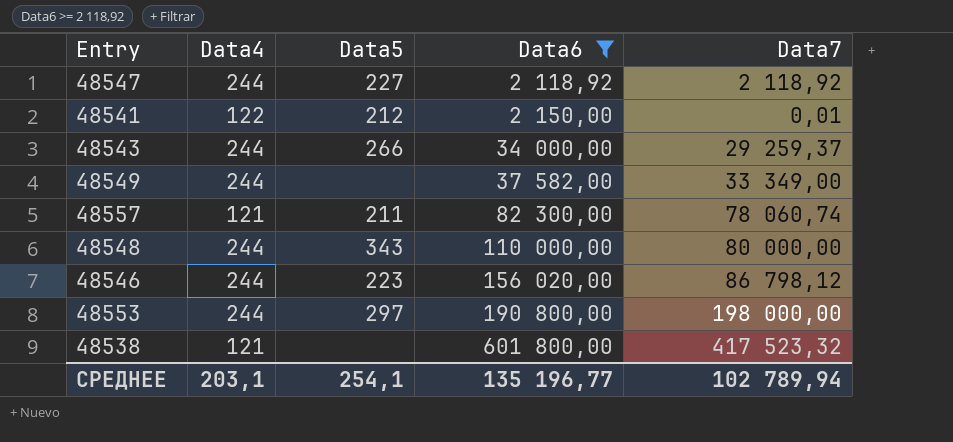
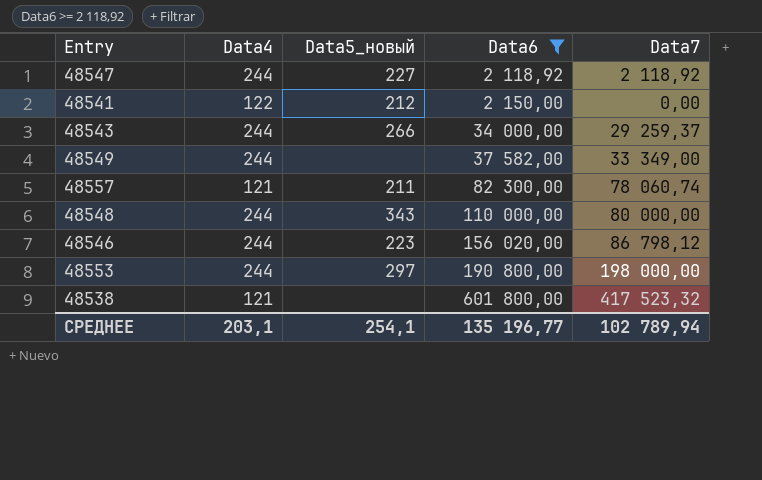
column name: Data5 -> Data5_новый
48541 | Data7: 0,01 -> 0,00

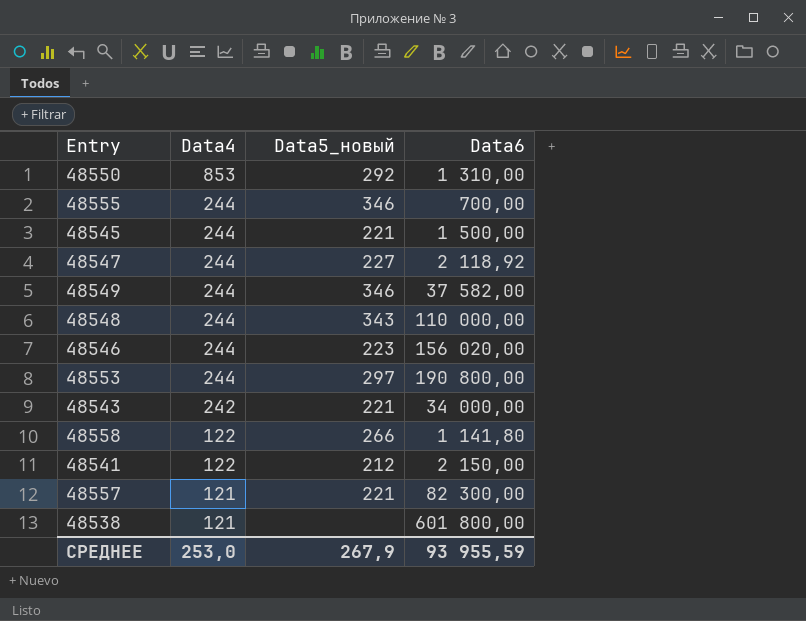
filter: Data6 >= 2 118,92 -> none
row order: Data6 ascending -> Data4 descending
column Data7 | position: 5 -> none
48549 | Data5_новый: none -> 346
48543 | Data4: 244 -> 242
48543 | Data5_новый: 266 -> 221
48557 | Data5_новый: 211 -> 221
СРЕДНЕЕ | Data4: 203,1 -> 253,0
СРЕДНЕЕ | Data5_новый: 254,1 -> 267,9
СРЕДНЕЕ | Data6: 135 196,77 -> 93 955,59

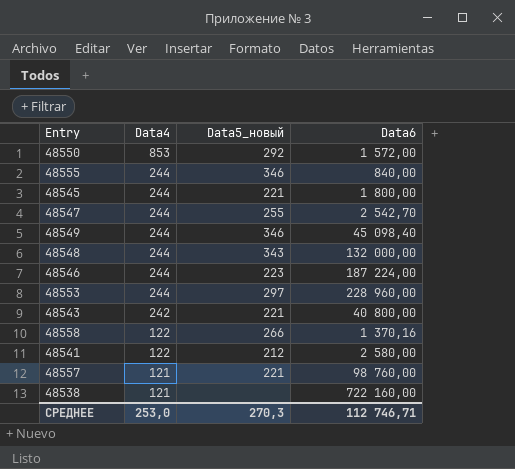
48550 | Data6: 1 310,00 -> 1 572,00
48555 | Data6: 700,00 -> 840,00
48545 | Data6: 1 500,00 -> 1 800,00
48547 | Data5_новый: 227 -> 255
48547 | Data6: 2 118,92 -> 2 542,70
48549 | Data6: 37 582,00 -> 45 098,40
48548 | Data6: 110 000,00 -> 132 000,00
48546 | Data6: 156 020,00 -> 187 224,00
48553 | Data6: 190 800,00 -> 228 960,00
48543 | Data6: 34 000,00 -> 40 800,00
48558 | Data6: 1 141,80 -> 1 370,16
48541 | Data6: 2 150,00 -> 2 580,00
48557 | Data6: 82 300,00 -> 98 760,00
48538 | Data6: 601 800,00 -> 722 160,00
СРЕДНЕЕ | Data5_новый: 267,9 -> 270,3
СРЕДНЕЕ | Data6: 93 955,59 -> 112 746,71

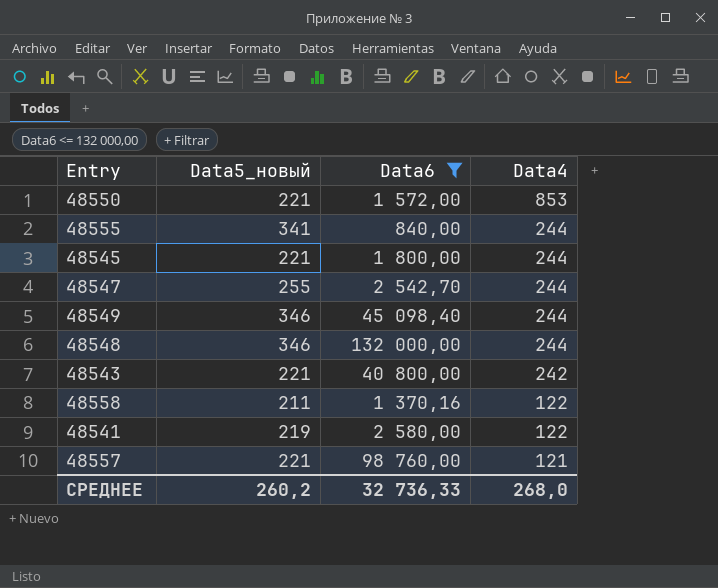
filter: none -> Data6 <= 132 000,00
column Data4 | position: 2 -> 4
48550 | Data5_новый: 292 -> 221
48555 | Data5_новый: 346 -> 341
48548 | Data5_новый: 343 -> 346
48558 | Data5_новый: 266 -> 211
48541 | Data5_новый: 212 -> 219
СРЕДНЕЕ | Data5_новый: 270,3 -> 260,2
СРЕДНЕЕ | Data6: 112 746,71 -> 32 736,33
СРЕДНЕЕ | Data4: 253,0 -> 268,0

